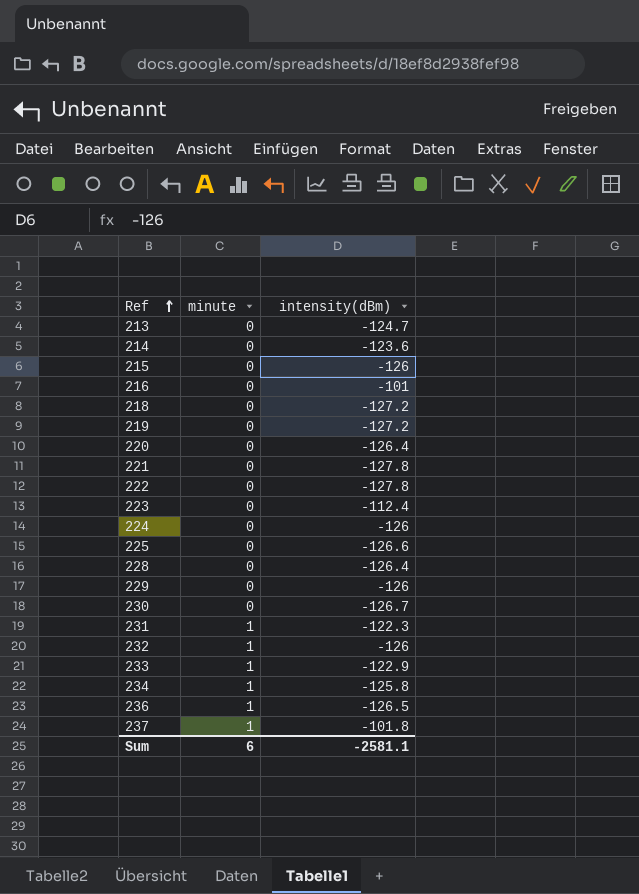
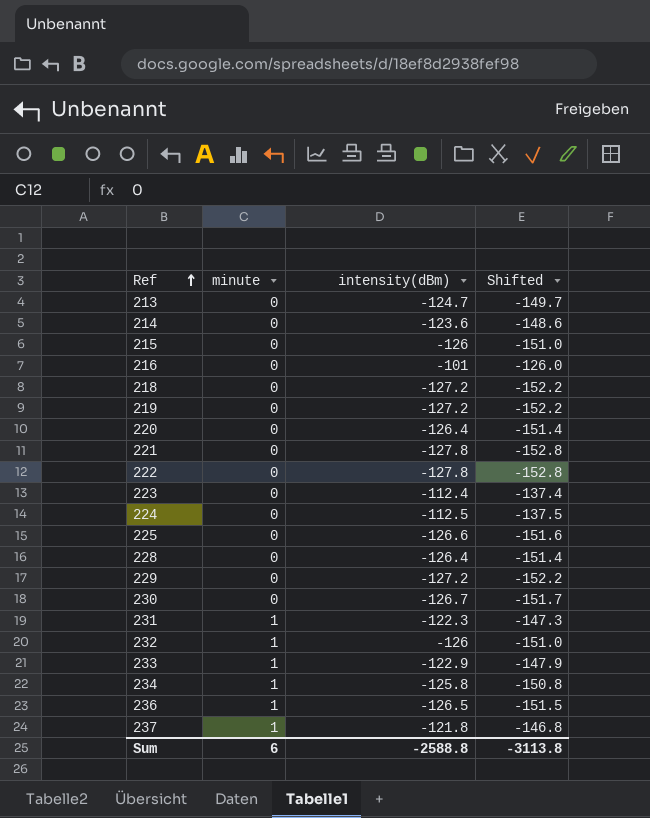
column Shifted | formula: none -> [intensity(dBm)] - 25
224 | intensity(dBm): -126 -> -112.5
229 | intensity(dBm): -126 -> -127.2
237 | intensity(dBm): -101.8 -> -121.8
Sum | intensity(dBm): -2581.1 -> -2588.8

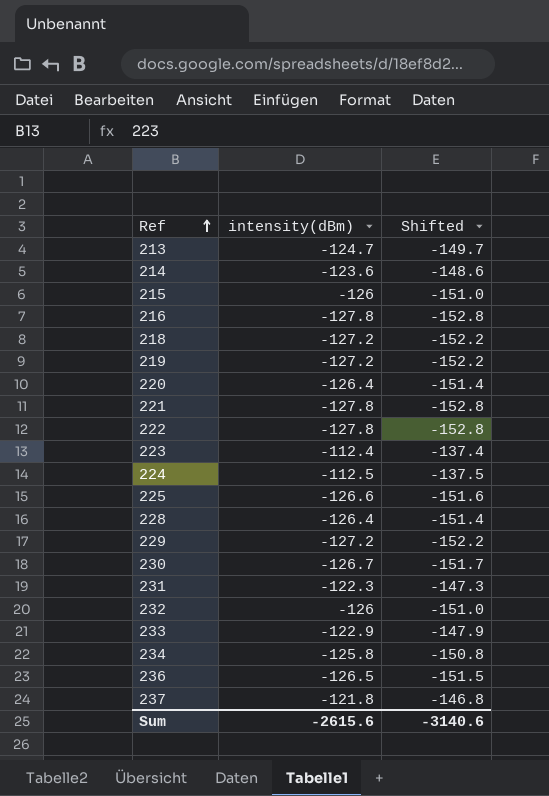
column minute | position: 2 -> none
216 | intensity(dBm): -101 -> -127.8
216 | Shifted: -126.0 -> -152.8
Sum | intensity(dBm): -2588.8 -> -2615.6
Sum | Shifted: -3113.8 -> -3140.6

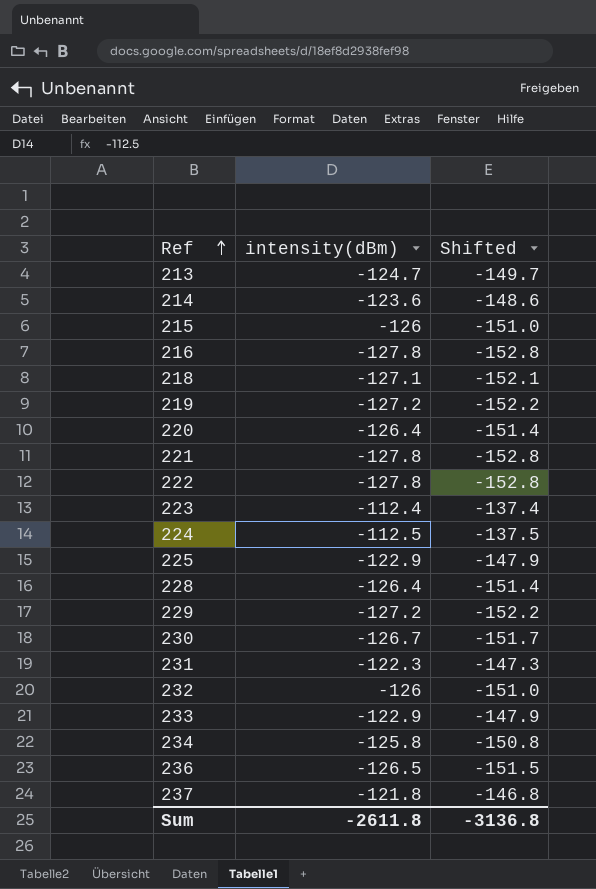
218 | intensity(dBm): -127.2 -> -127.1
218 | Shifted: -152.2 -> -152.1
225 | intensity(dBm): -126.6 -> -122.9
225 | Shifted: -151.6 -> -147.9
Sum | intensity(dBm): -2615.6 -> -2611.8
Sum | Shifted: -3140.6 -> -3136.8

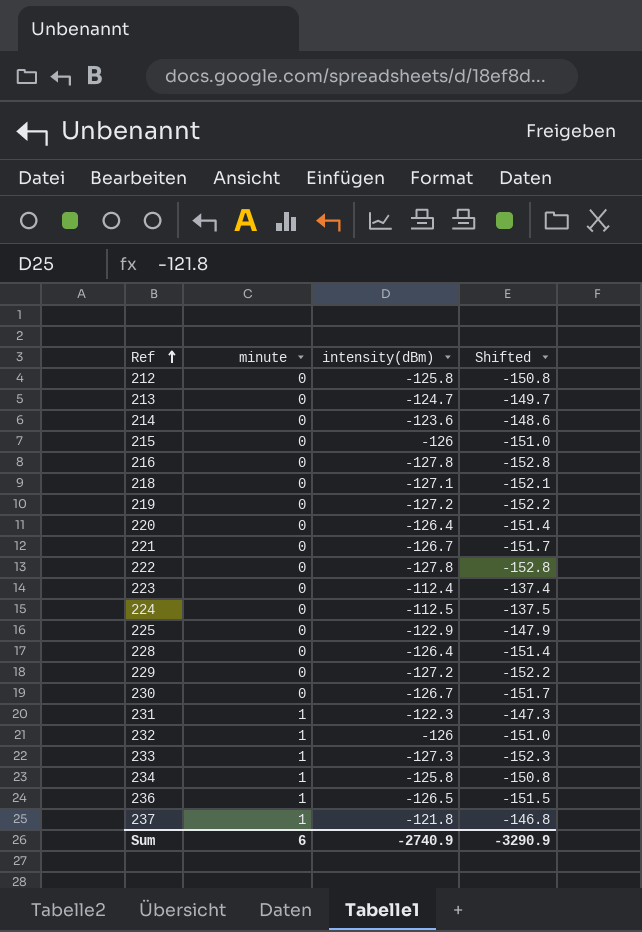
column minute | position: none -> 2
row 212: none -> 0 | -125.8 | -150.8
221 | intensity(dBm): -127.8 -> -126.7
221 | Shifted: -152.8 -> -151.7
233 | intensity(dBm): -122.9 -> -127.3
233 | Shifted: -147.9 -> -152.3
Sum | intensity(dBm): -2611.8 -> -2740.9
Sum | Shifted: -3136.8 -> -3290.9

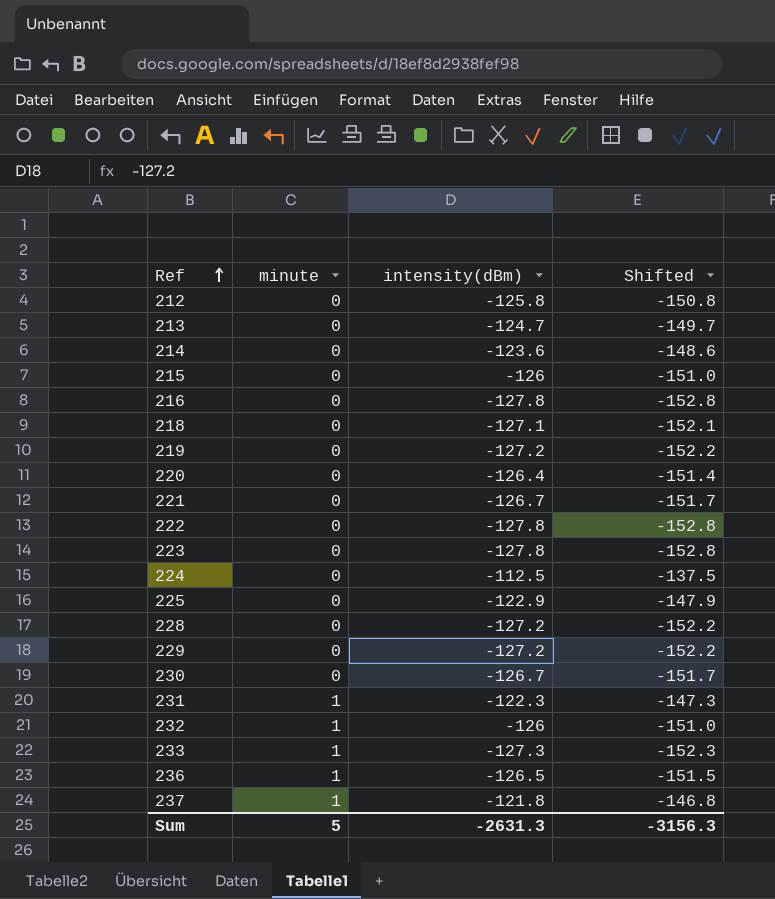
row 234: 1 | -125.8 | -150.8 -> none
223 | intensity(dBm): -112.4 -> -127.8
223 | Shifted: -137.4 -> -152.8
228 | intensity(dBm): -126.4 -> -127.2
228 | Shifted: -151.4 -> -152.2
Sum | minute: 6 -> 5
Sum | intensity(dBm): -2740.9 -> -2631.3
Sum | Shifted: -3290.9 -> -3156.3

